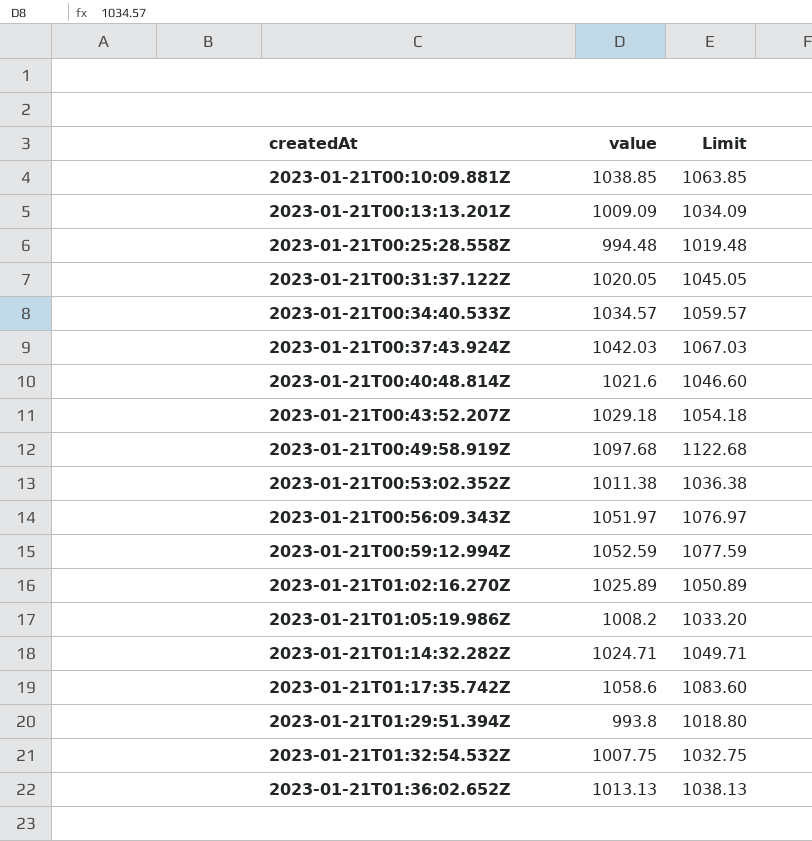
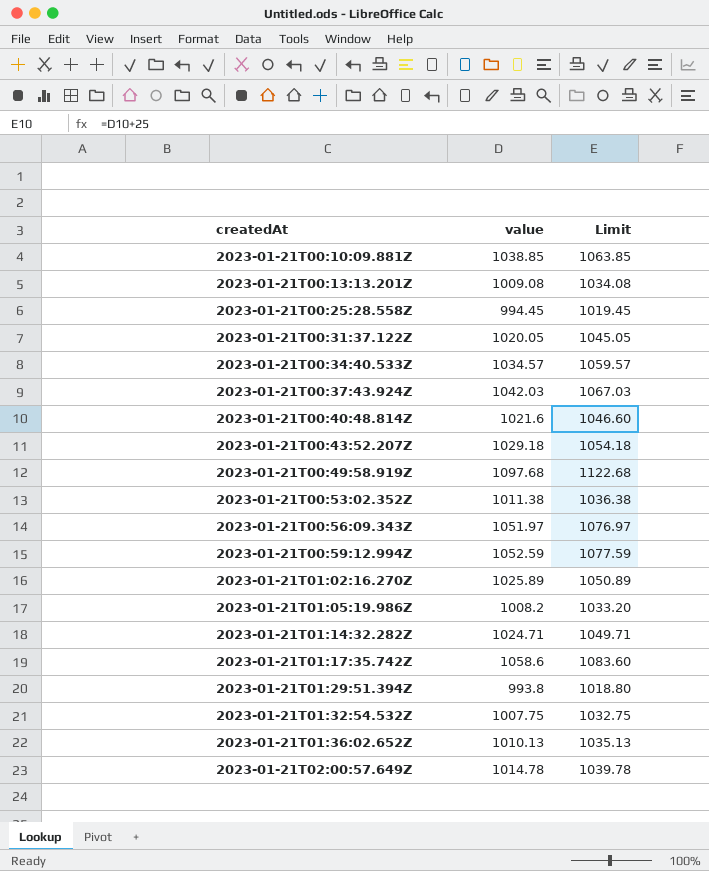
2023-01-21T00:13:13.201Z | value: 1009.09 -> 1009.08
2023-01-21T00:13:13.201Z | Limit: 1034.09 -> 1034.08
2023-01-21T00:25:28.558Z | value: 994.48 -> 994.45
2023-01-21T00:25:28.558Z | Limit: 1019.48 -> 1019.45
2023-01-21T01:36:02.652Z | value: 1013.13 -> 1010.13
2023-01-21T01:36:02.652Z | Limit: 1038.13 -> 1035.13
row 2023-01-21T02:00:57.649Z: none -> 1014.78 | 1039.78

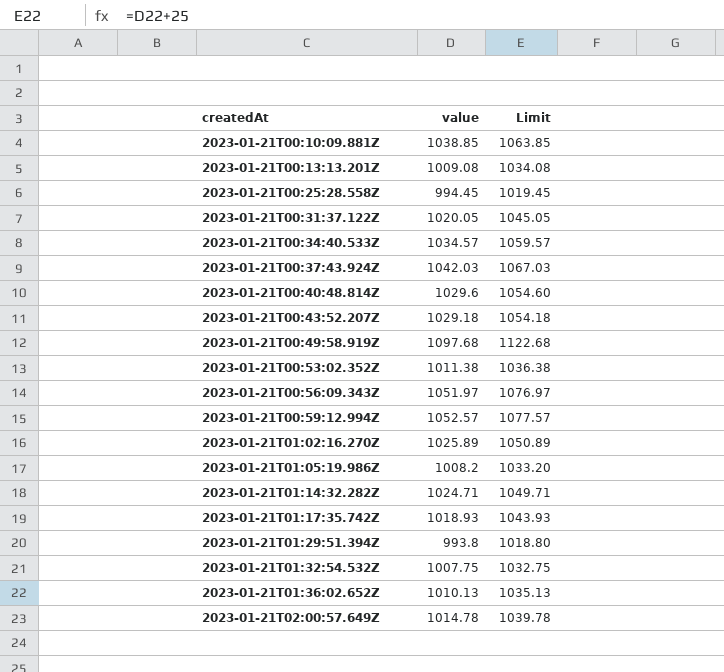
2023-01-21T00:40:48.814Z | value: 1021.6 -> 1029.6
2023-01-21T00:40:48.814Z | Limit: 1046.60 -> 1054.60
2023-01-21T00:59:12.994Z | value: 1052.59 -> 1052.57
2023-01-21T00:59:12.994Z | Limit: 1077.59 -> 1077.57
2023-01-21T01:17:35.742Z | value: 1058.6 -> 1018.93
2023-01-21T01:17:35.742Z | Limit: 1083.60 -> 1043.93

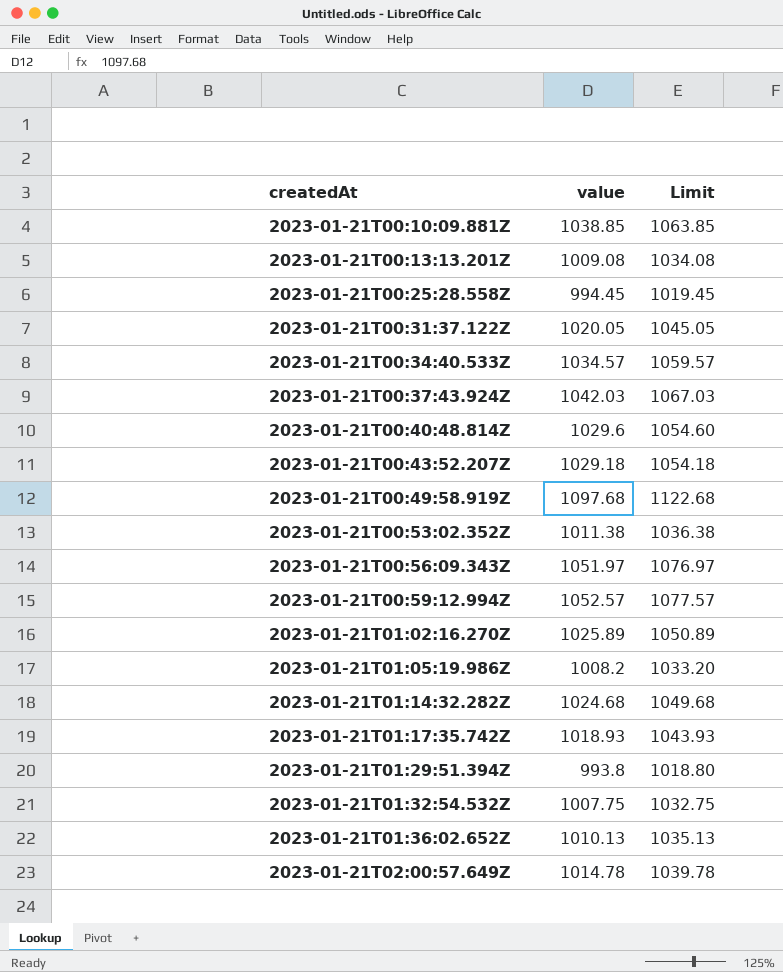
2023-01-21T01:14:32.282Z | value: 1024.71 -> 1024.68
2023-01-21T01:14:32.282Z | Limit: 1049.71 -> 1049.68

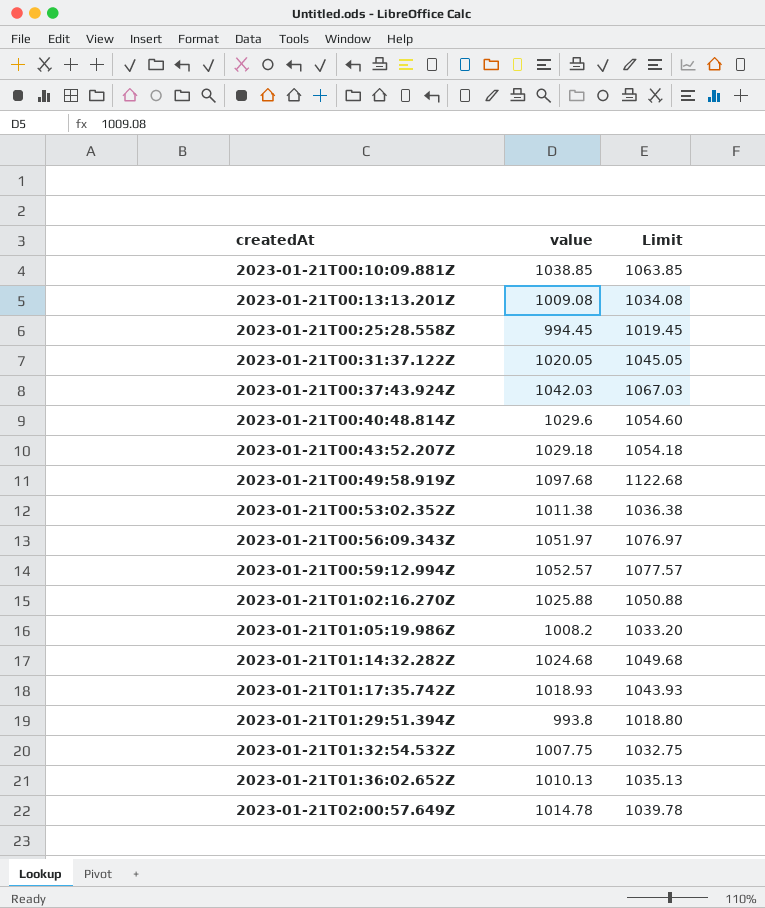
row 2023-01-21T00:34:40.533Z: 1034.57 | 1059.57 -> none
2023-01-21T01:02:16.270Z | value: 1025.89 -> 1025.88
2023-01-21T01:02:16.270Z | Limit: 1050.89 -> 1050.88

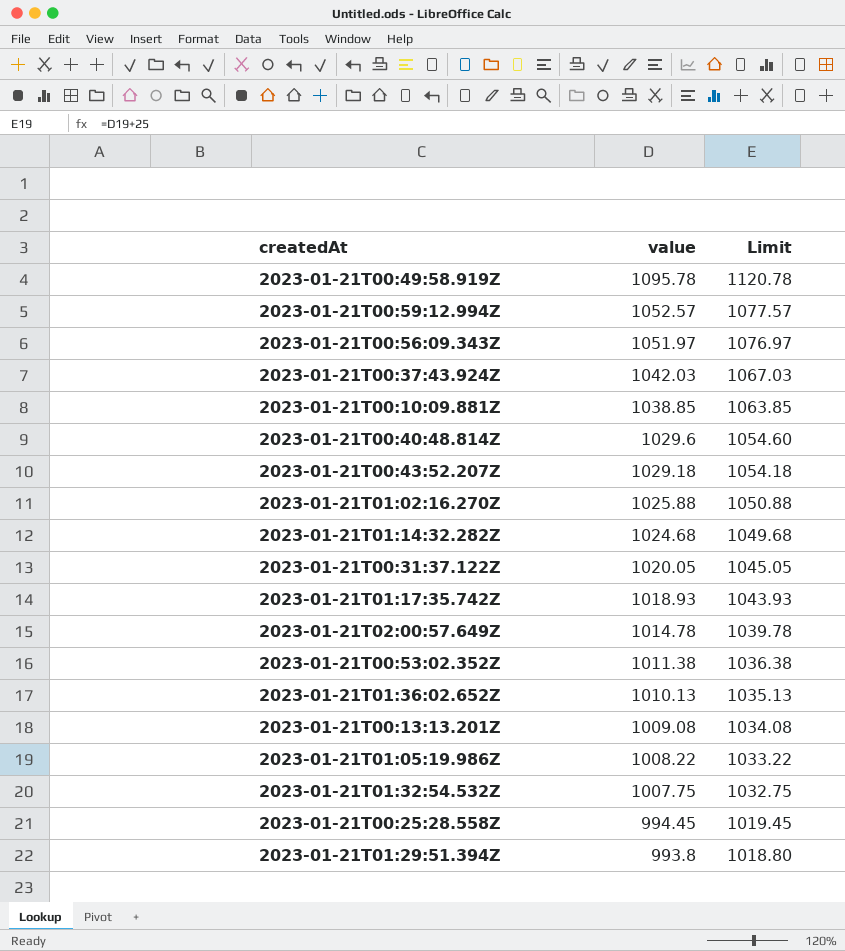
row order: createdAt ascending -> value descending
2023-01-21T00:49:58.919Z | value: 1097.68 -> 1095.78
2023-01-21T00:49:58.919Z | Limit: 1122.68 -> 1120.78
2023-01-21T01:05:19.986Z | value: 1008.2 -> 1008.22
2023-01-21T01:05:19.986Z | Limit: 1033.20 -> 1033.22

